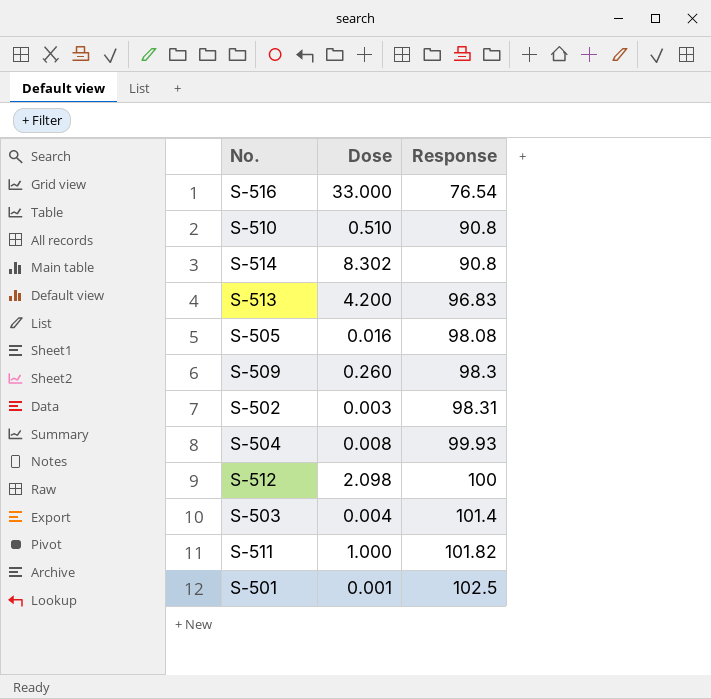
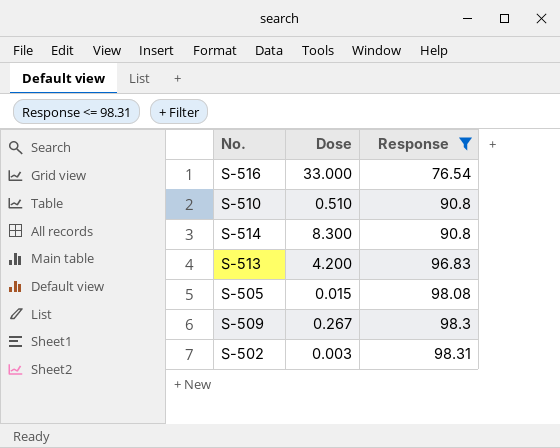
filter: none -> Response <= 98.31
S-514 | Dose: 8.302 -> 8.300
S-505 | Dose: 0.016 -> 0.015
S-509 | Dose: 0.260 -> 0.267

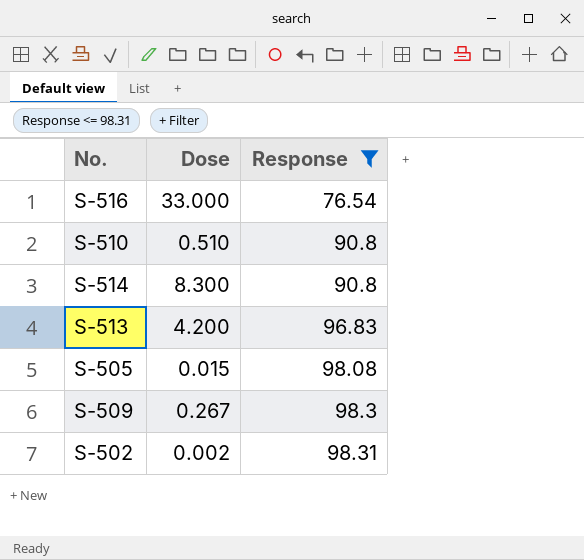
S-502 | Dose: 0.003 -> 0.002

